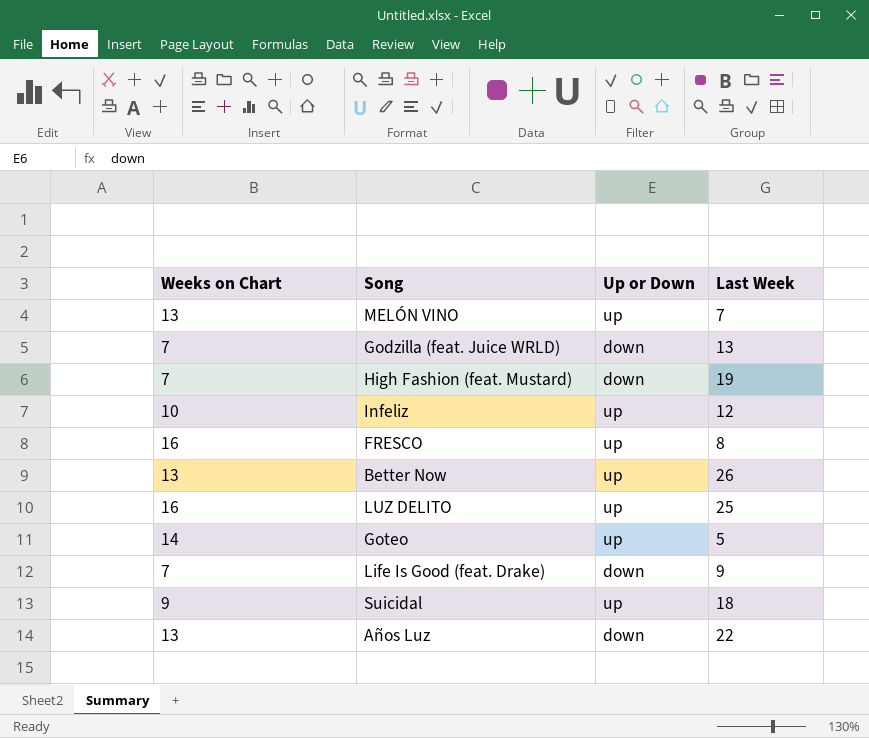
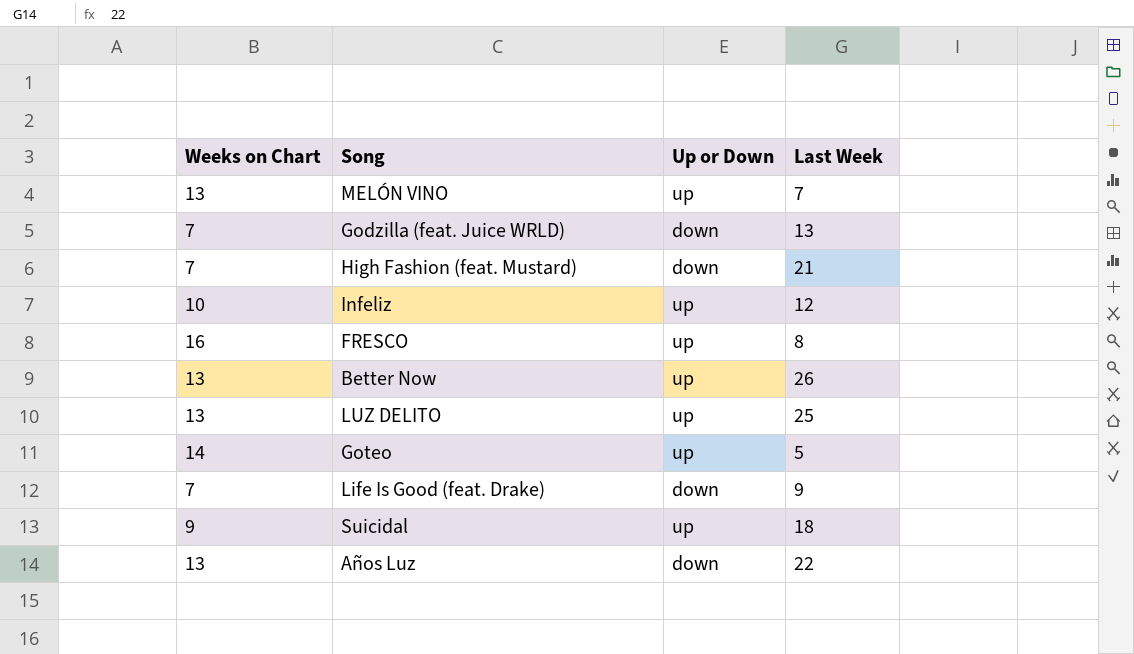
High Fashion (feat. Mustard) | Last Week: 19 -> 21
LUZ DELITO | Weeks on Chart: 16 -> 13

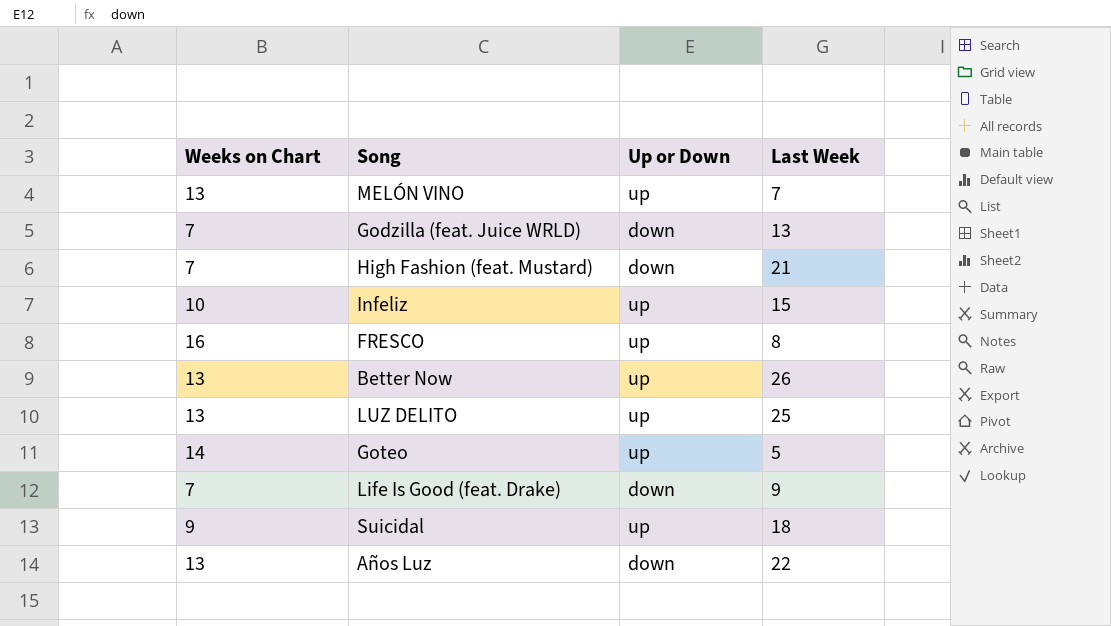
Infeliz | Last Week: 12 -> 15

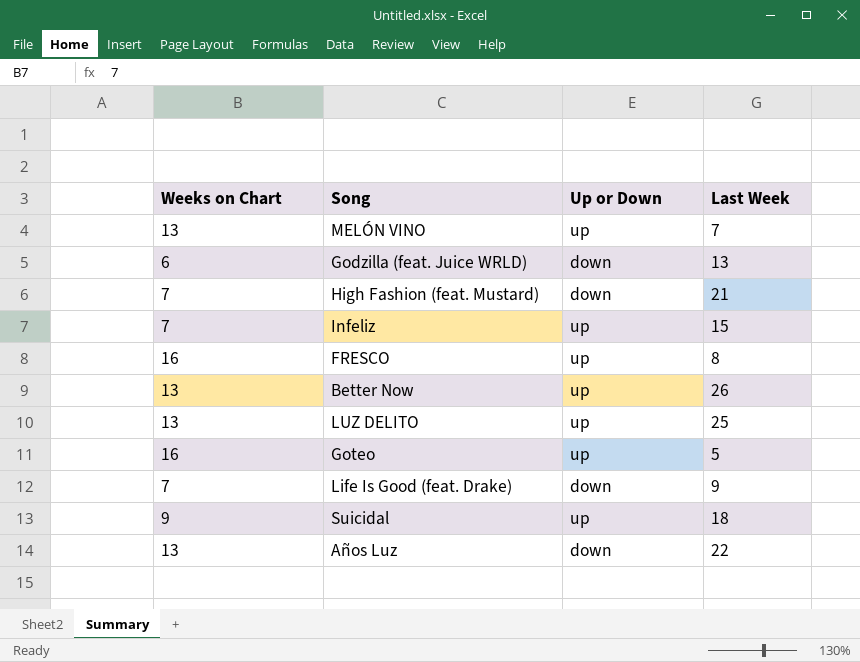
Godzilla (feat. Juice WRLD) | Weeks on Chart: 7 -> 6
Infeliz | Weeks on Chart: 10 -> 7
Goteo | Weeks on Chart: 14 -> 16

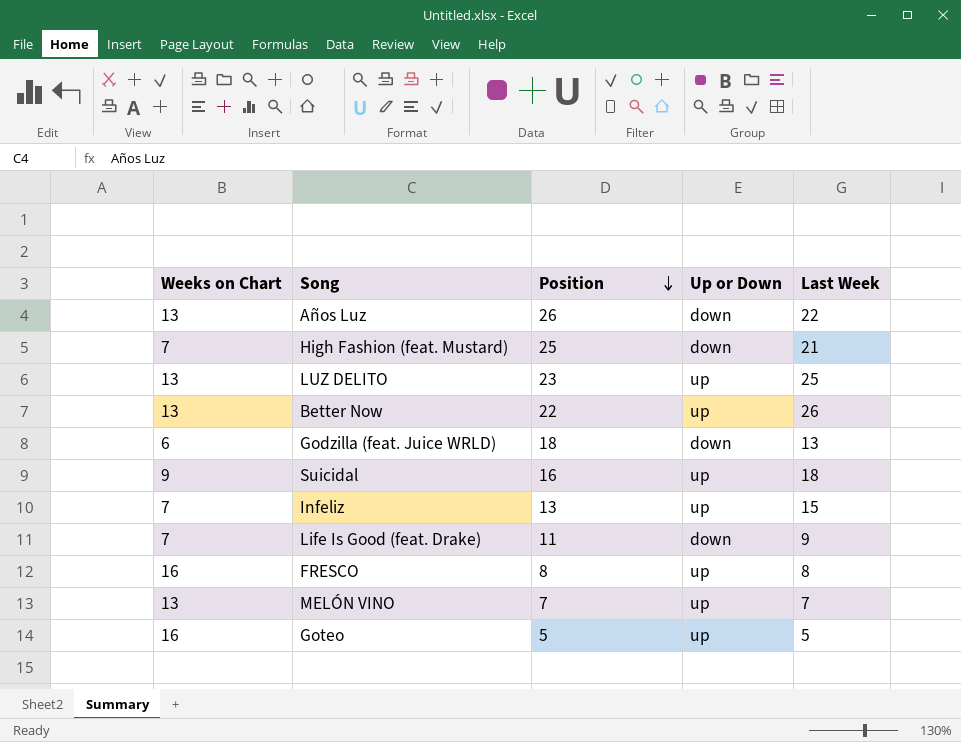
row order: none -> Position descending
column Position | position: none -> 3

